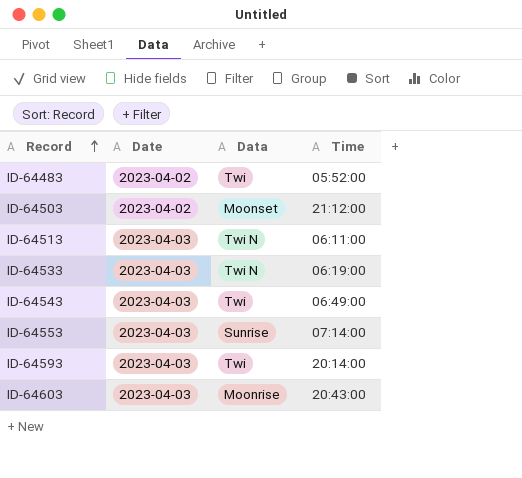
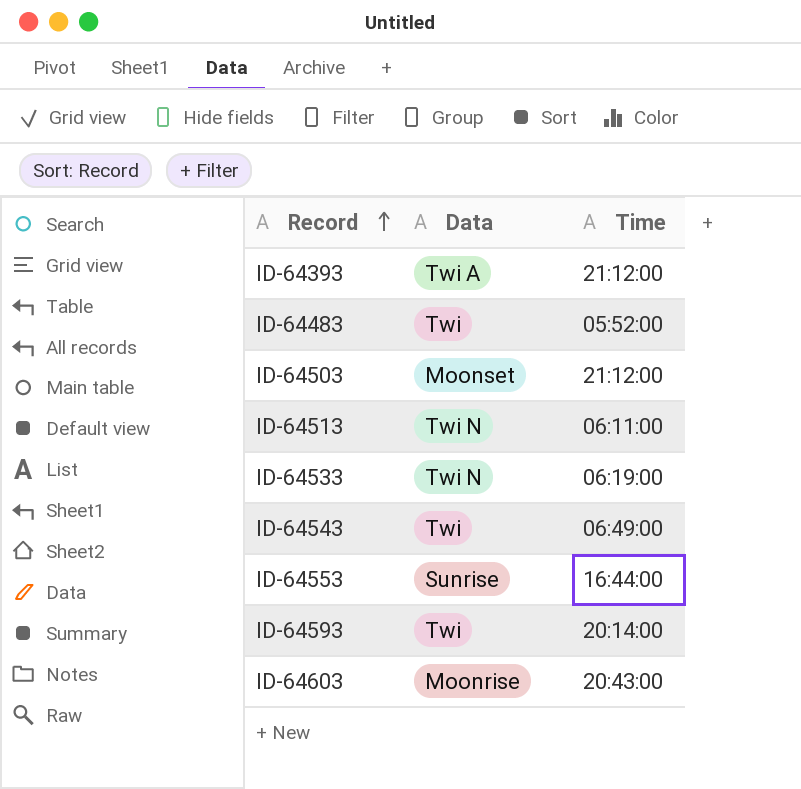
column Date | position: 2 -> none
row ID-64393: none -> Twi A | 21:12:00
ID-64553 | Time: 07:14:00 -> 16:44:00

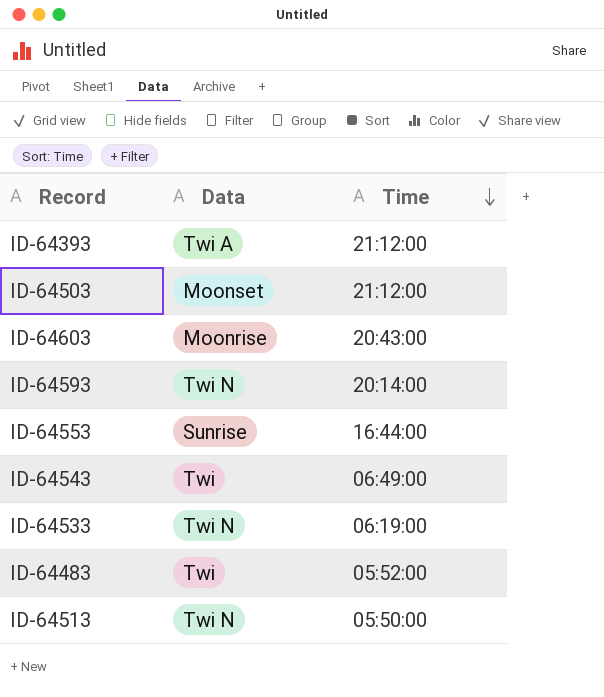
row order: Record ascending -> Time descending
ID-64593 | Data: Twi -> Twi N
ID-64513 | Time: 06:11:00 -> 05:50:00

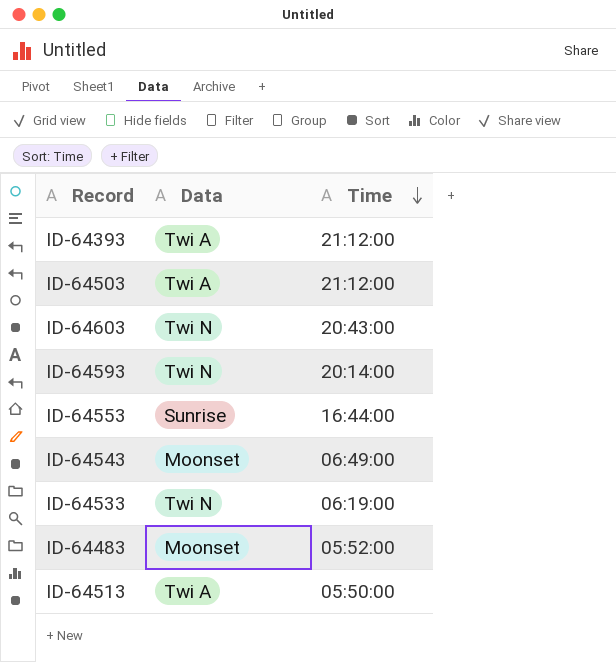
ID-64503 | Data: Moonset -> Twi A
ID-64603 | Data: Moonrise -> Twi N
ID-64543 | Data: Twi -> Moonset
ID-64483 | Data: Twi -> Moonset
ID-64513 | Data: Twi N -> Twi A

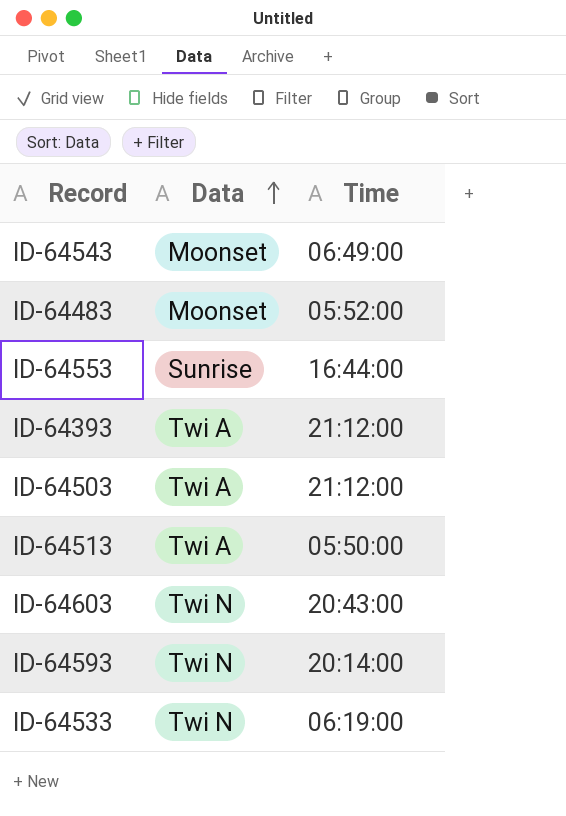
row order: Time descending -> Data ascending

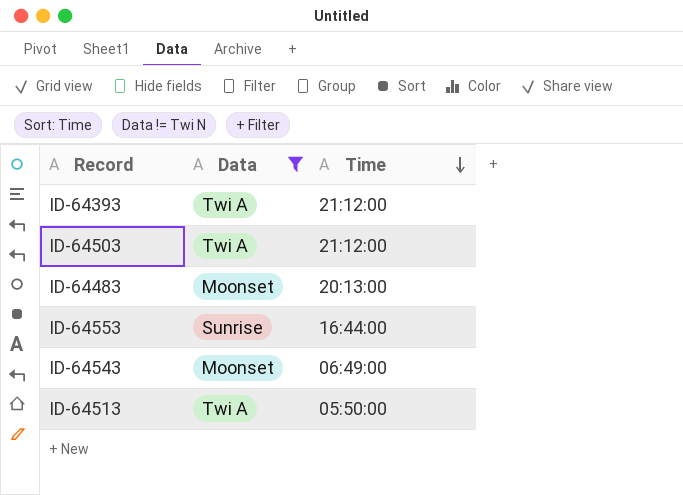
filter: none -> Data != Twi N
row order: Data ascending -> Time descending
ID-64483 | Time: 05:52:00 -> 20:13:00

